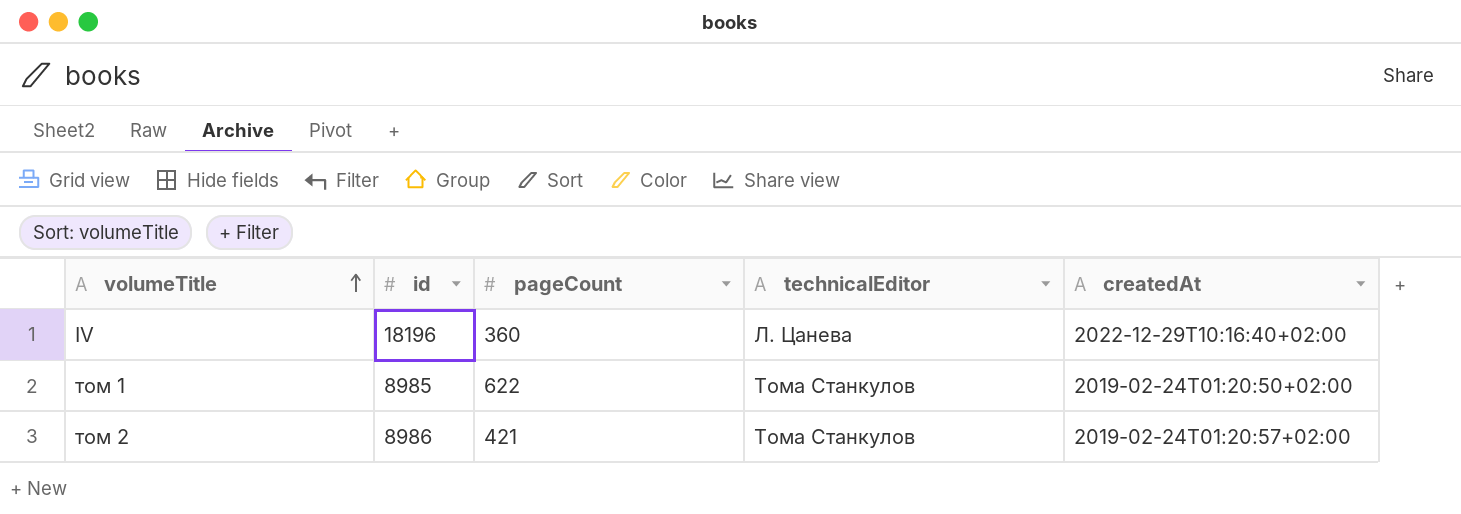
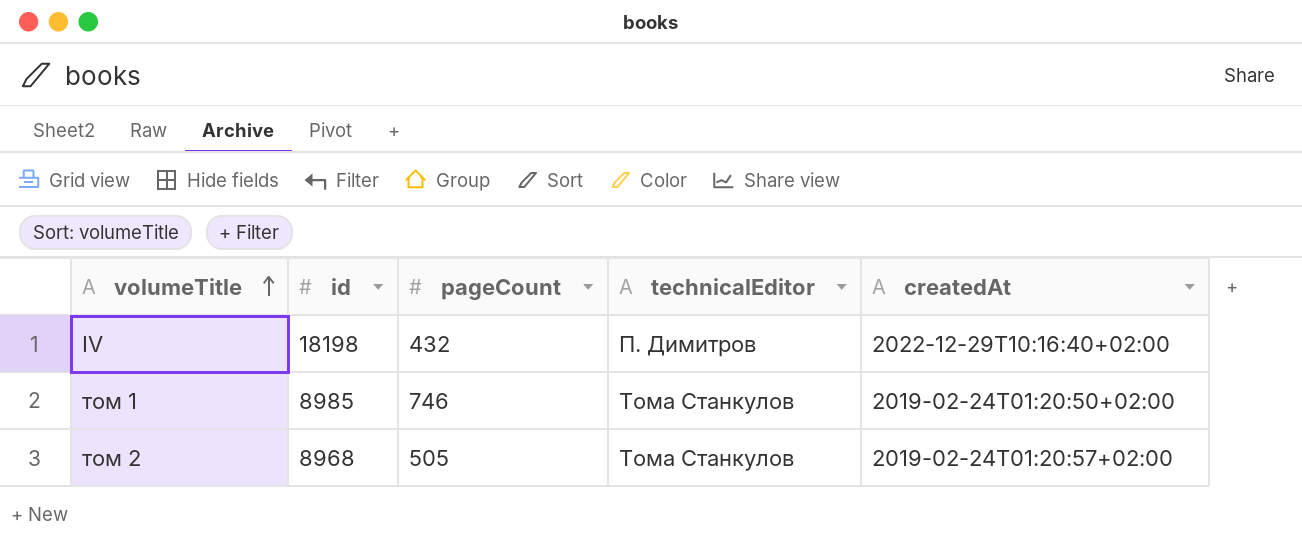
IV | id: 18196 -> 18198
IV | pageCount: 360 -> 432
IV | technicalEditor: Л. Цанева -> П. Димитров
том 1 | pageCount: 622 -> 746
том 2 | id: 8986 -> 8968
том 2 | pageCount: 421 -> 505

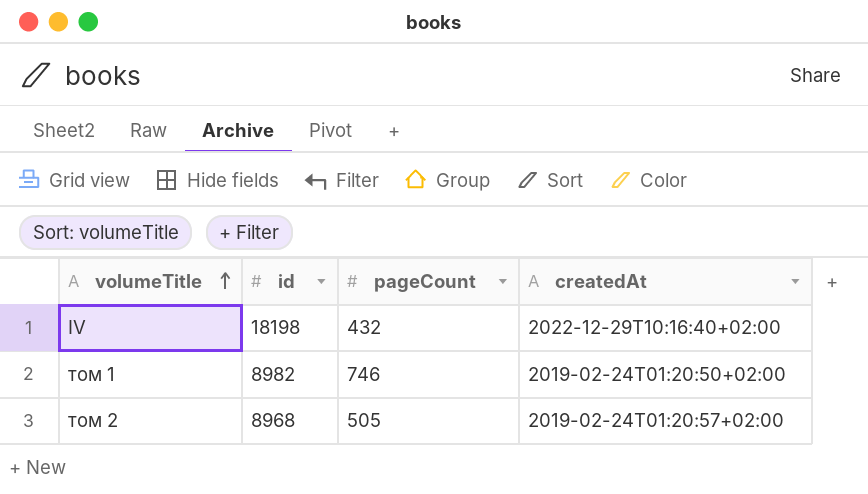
column technicalEditor | position: 4 -> none
том 1 | id: 8985 -> 8982

